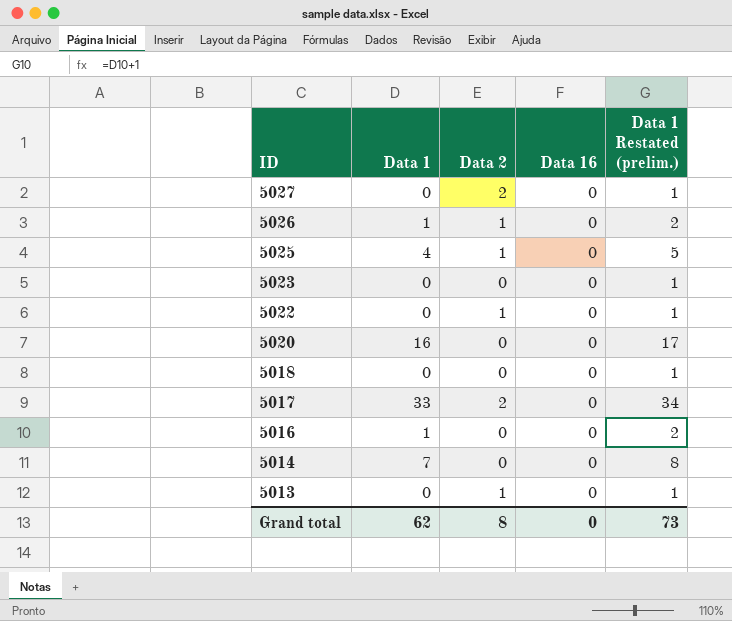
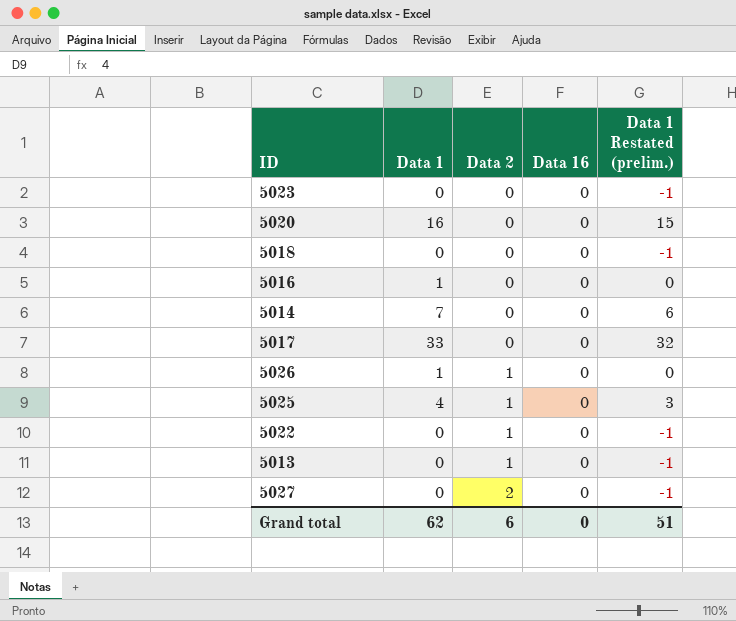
row order: ID descending -> Data 2 ascending
column Data 1 Restated (prelim.) | formula: [Data 1] + 1 -> [Data 1] - 1
5017 | Data 2: 2 -> 0
Grand total | Data 2: 8 -> 6
Grand total | Data 1 Restated (prelim.): 73 -> 51

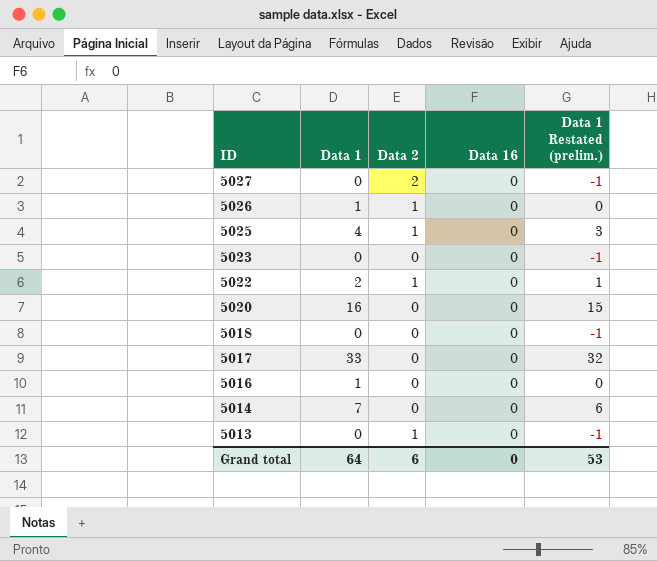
row order: Data 2 ascending -> ID descending
5022 | Data 1: 0 -> 2
5022 | Data 1 Restated (prelim.): -1 -> 1
Grand total | Data 1: 62 -> 64
Grand total | Data 1 Restated (prelim.): 51 -> 53

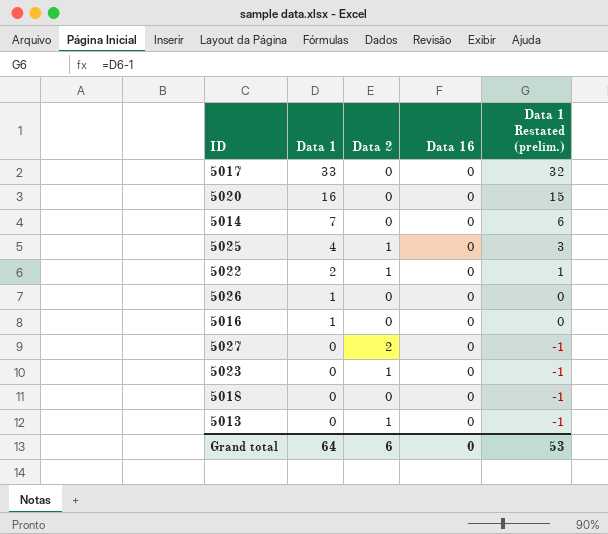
row order: ID descending -> Data 1 descending
5026 | Data 2: 1 -> 0
5023 | Data 2: 0 -> 1

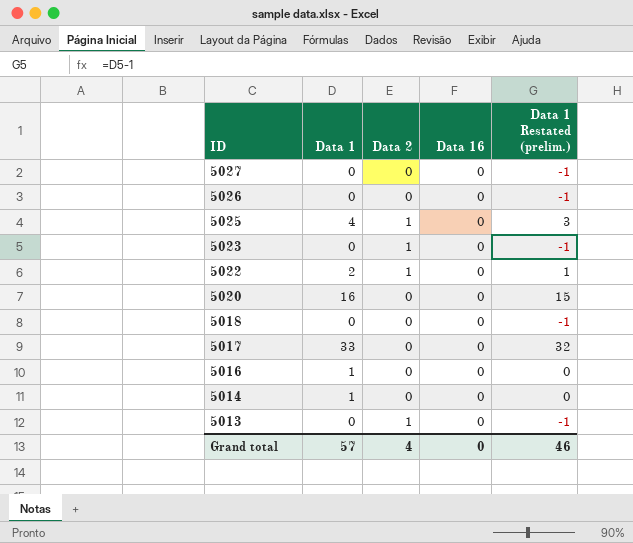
row order: Data 1 descending -> ID descending
5027 | Data 2: 2 -> 0
5026 | Data 1: 1 -> 0
5026 | Data 1 Restated (prelim.): 0 -> -1
5014 | Data 1: 7 -> 1
5014 | Data 1 Restated (prelim.): 6 -> 0
Grand total | Data 1: 64 -> 57
Grand total | Data 2: 6 -> 4
Grand total | Data 1 Restated (prelim.): 53 -> 46

